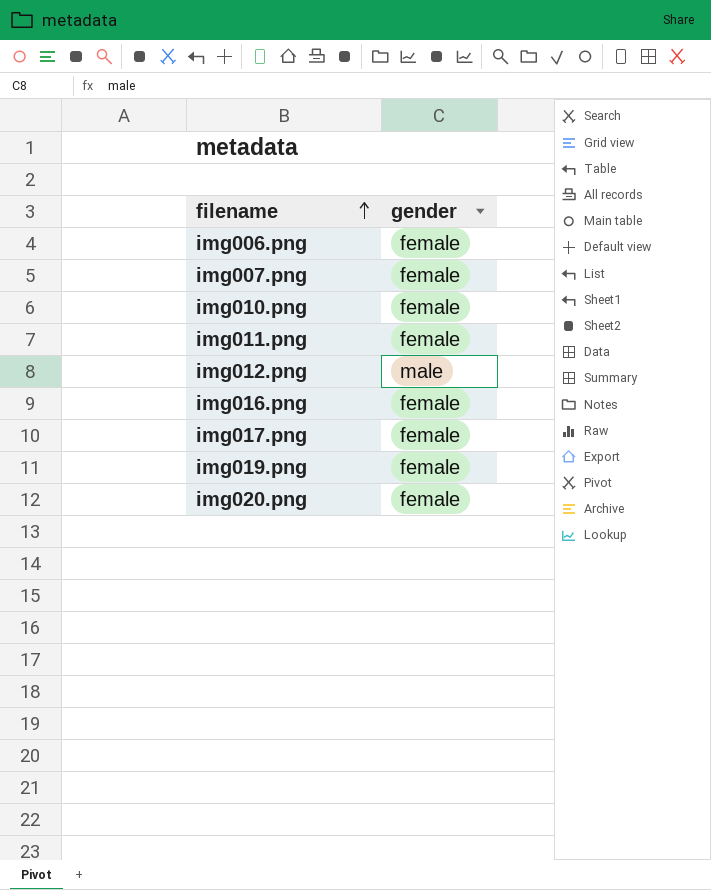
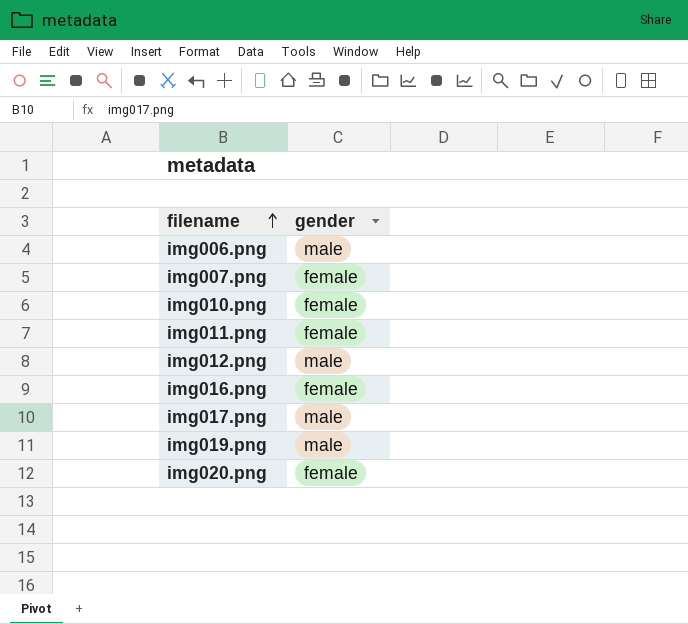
img006.png | gender: female -> male
img017.png | gender: female -> male
img019.png | gender: female -> male

